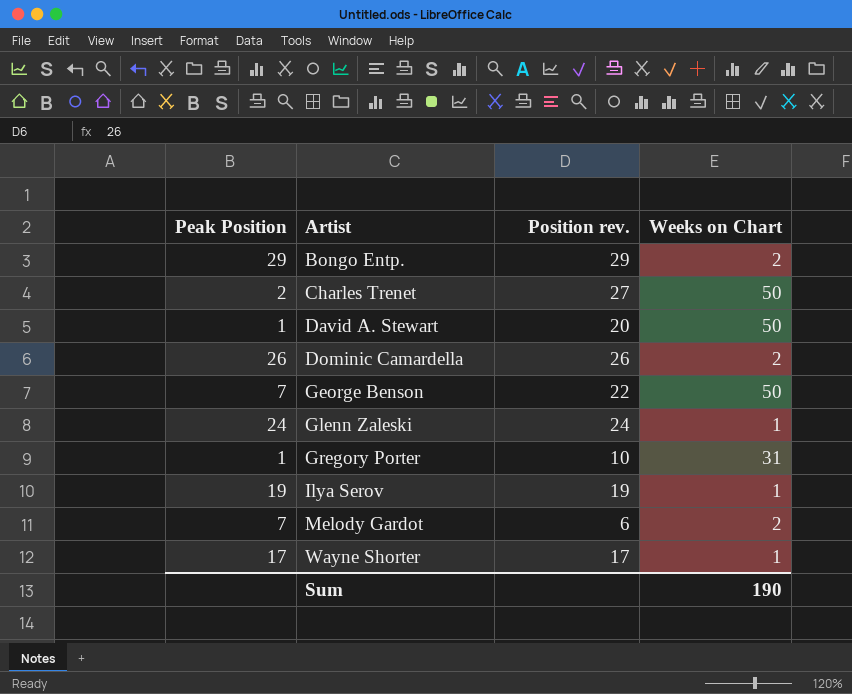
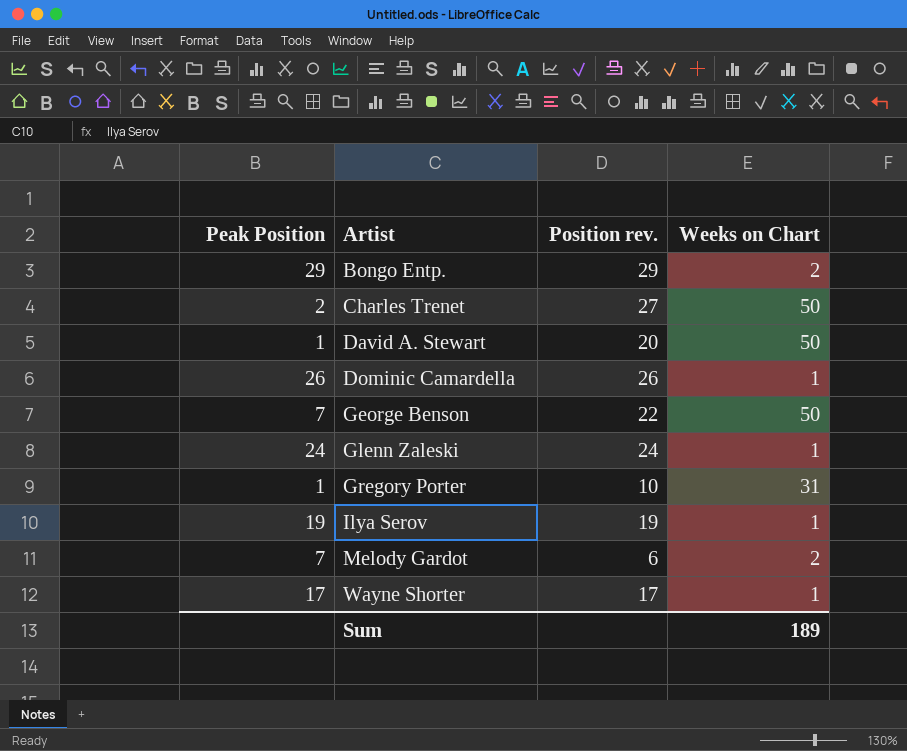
Dominic Camardella | Weeks on Chart: 2 -> 1
Sum | Weeks on Chart: 190 -> 189

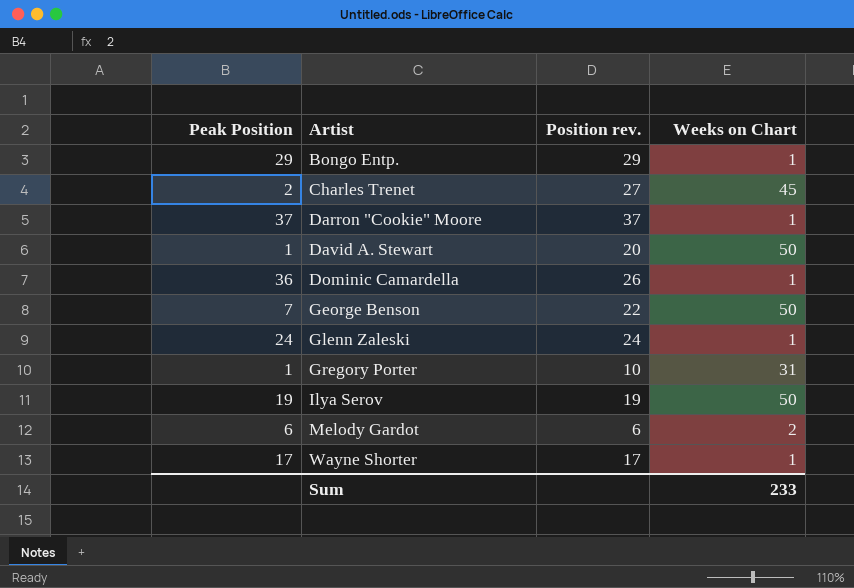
Bongo Entp. | Weeks on Chart: 2 -> 1
Charles Trenet | Weeks on Chart: 50 -> 45
row Darron "Cookie" Moore: none -> 37 | 37 | 1
Dominic Camardella | Peak Position: 26 -> 36
Ilya Serov | Weeks on Chart: 1 -> 50
Melody Gardot | Peak Position: 7 -> 6
Sum | Weeks on Chart: 189 -> 233

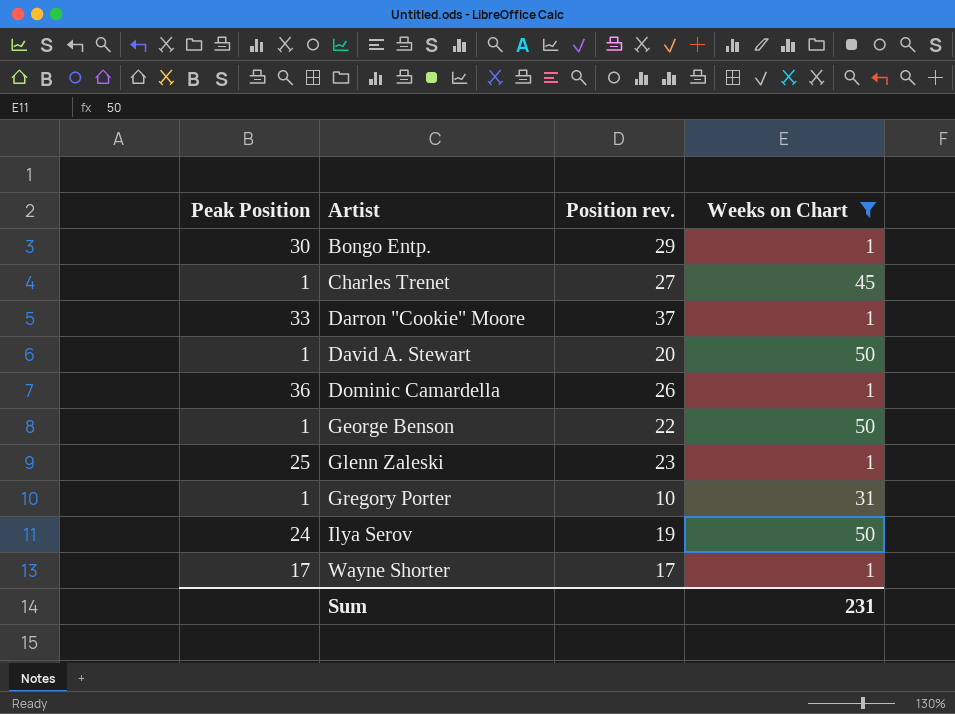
filter: none -> Weeks on Chart != 2
Bongo Entp. | Peak Position: 29 -> 30
Charles Trenet | Peak Position: 2 -> 1
Darron "Cookie" Moore | Peak Position: 37 -> 33
George Benson | Peak Position: 7 -> 1
Glenn Zaleski | Peak Position: 24 -> 25
Glenn Zaleski | Position rev.: 24 -> 23
Ilya Serov | Peak Position: 19 -> 24
Sum | Weeks on Chart: 233 -> 231

